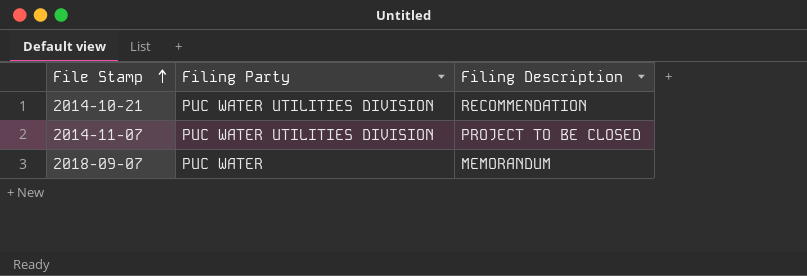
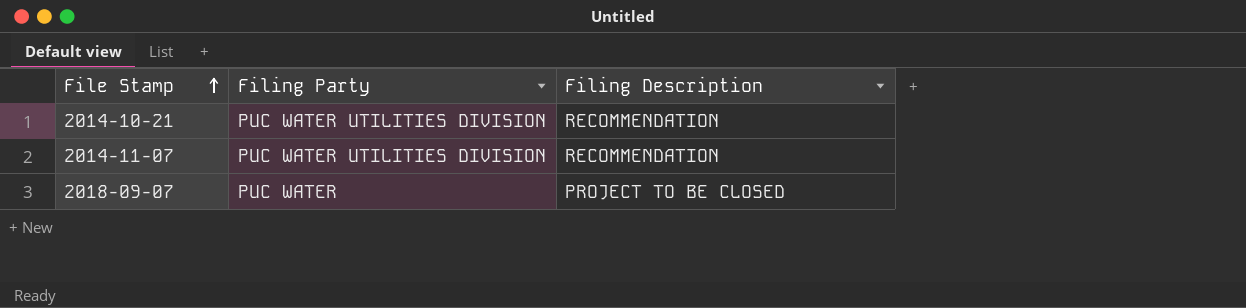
2014-11-07 | Filing Description: PROJECT TO BE CLOSED -> RECOMMENDATION
2018-09-07 | Filing Description: MEMORANDUM -> PROJECT TO BE CLOSED

